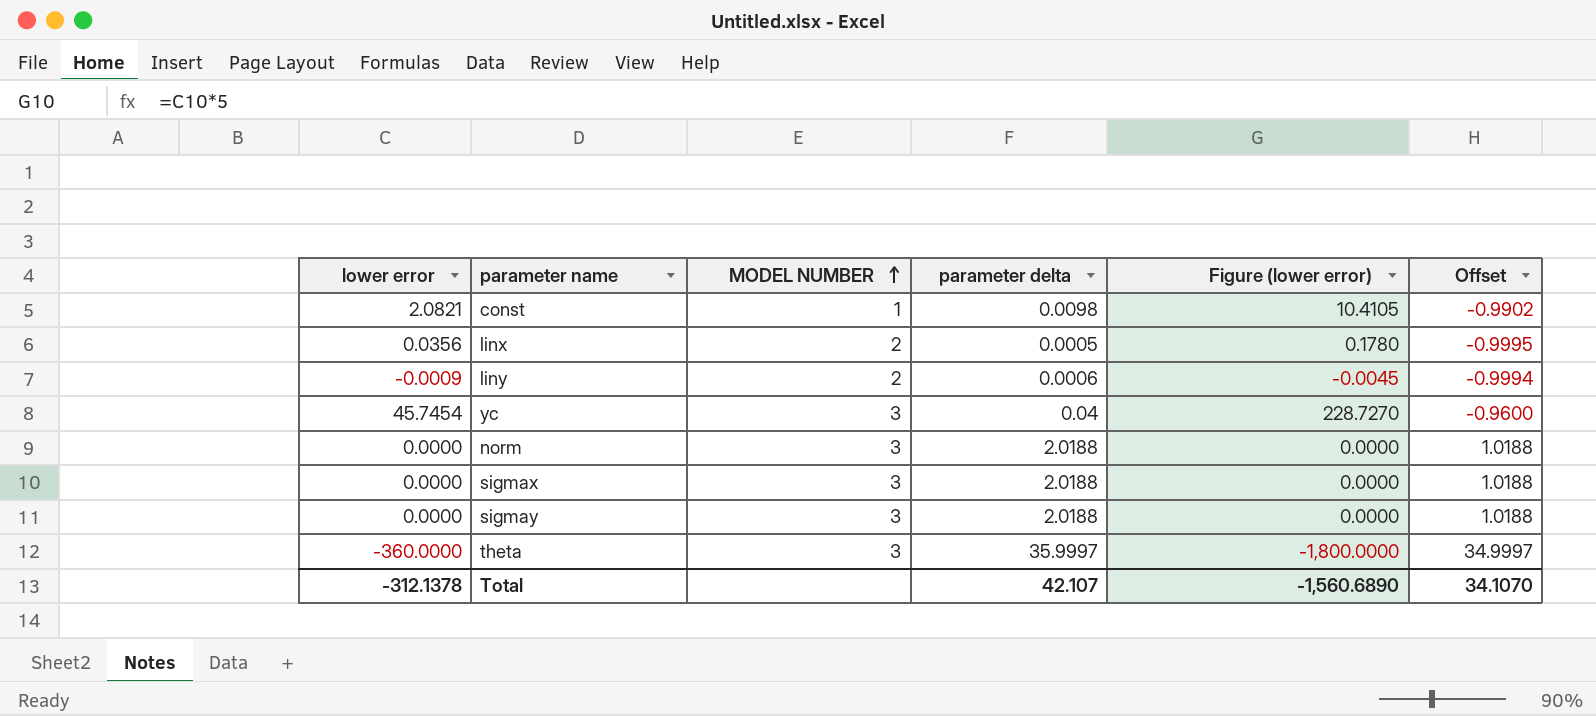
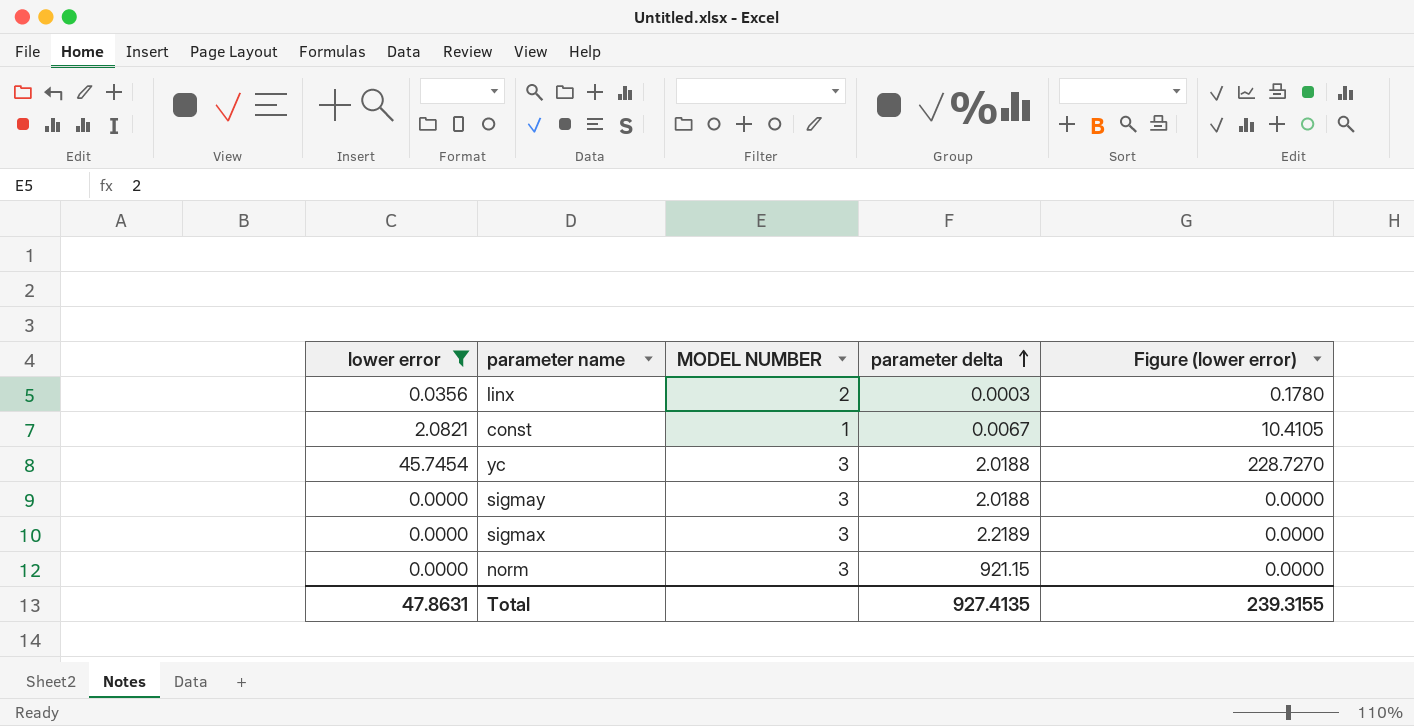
filter: none -> lower error >= 0.0000
row order: MODEL NUMBER ascending -> parameter delta ascending
column Offset | formula: [parameter delta] - 1 -> none
linx | parameter delta: 0.0005 -> 0.0003
const | parameter delta: 0.0098 -> 0.0067
yc | parameter delta: 0.04 -> 2.0188
sigmax | parameter delta: 2.0188 -> 2.2189
norm | parameter delta: 2.0188 -> 921.15
Total | lower error: -312.1378 -> 47.8631
Total | parameter delta: 42.107 -> 927.4135
Total | Figure (lower error): -1,560.6890 -> 239.3155

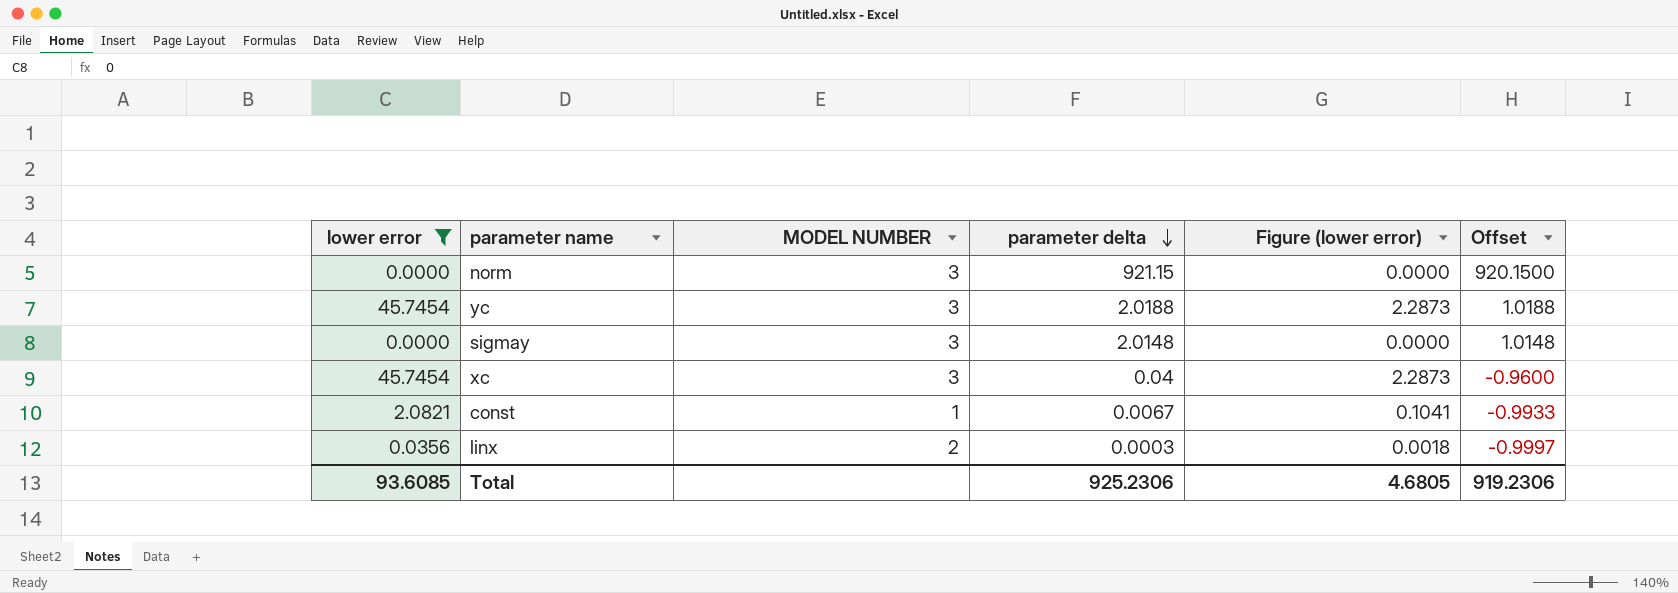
row order: parameter delta ascending -> parameter delta descending
column Figure (lower error) | formula: [lower error] * 5 -> [lower error] * 0.05
column Offset | formula: none -> [parameter delta] - 1
row sigmax: 0.0000 | 3 | 2.2189 | 0.0000 -> none
sigmay | parameter delta: 2.0188 -> 2.0148
row xc: none -> 45.7454 | 3 | 0.04 | 2.2873 | -0.9600
Total | lower error: 47.8631 -> 93.6085
Total | parameter delta: 927.4135 -> 925.2306
Total | Figure (lower error): 239.3155 -> 4.6805

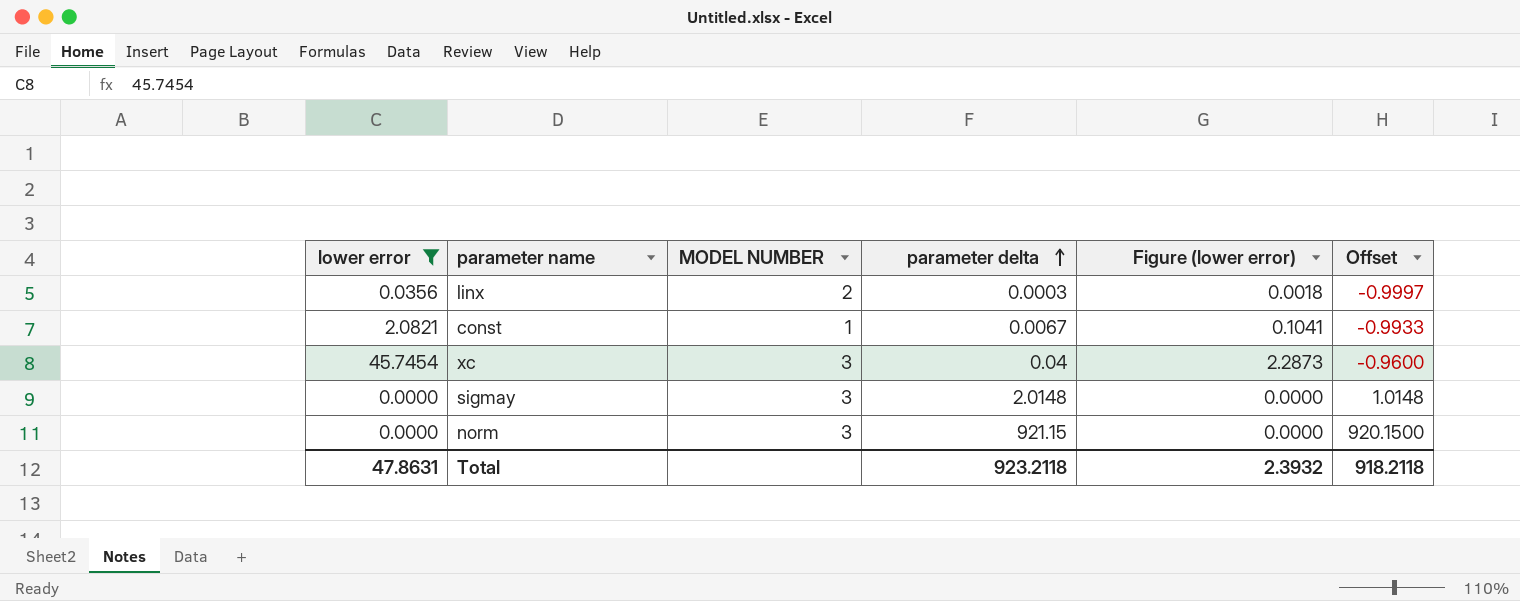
row order: parameter delta descending -> parameter delta ascending
row yc: 45.7454 | 3 | 2.0188 | 2.2873 | 1.0188 -> none
Total | lower error: 93.6085 -> 47.8631
Total | parameter delta: 925.2306 -> 923.2118
Total | Figure (lower error): 4.6805 -> 2.3932
Total | Offset: 919.2306 -> 918.2118

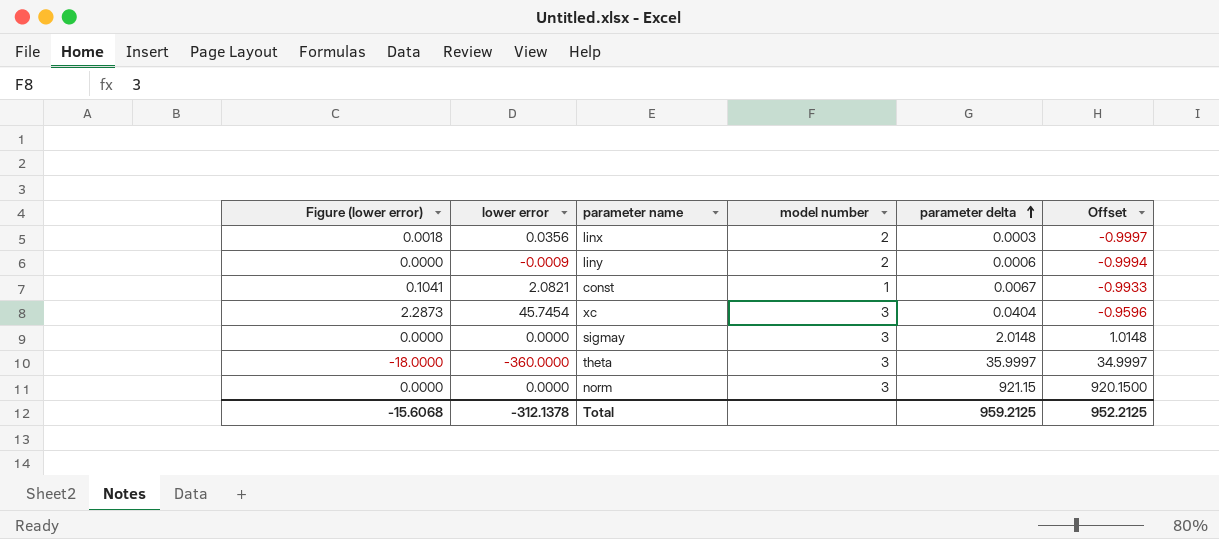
filter: lower error >= 0.0000 -> none
column Figure (lower error) | position: 5 -> 1
column name: MODEL NUMBER -> model number
xc | parameter delta: 0.04 -> 0.0404
xc | Offset: -0.9600 -> -0.9596
Total | Figure (lower error): 2.3932 -> -15.6068
Total | lower error: 47.8631 -> -312.1378
Total | parameter delta: 923.2118 -> 959.2125
Total | Offset: 918.2118 -> 952.2125

